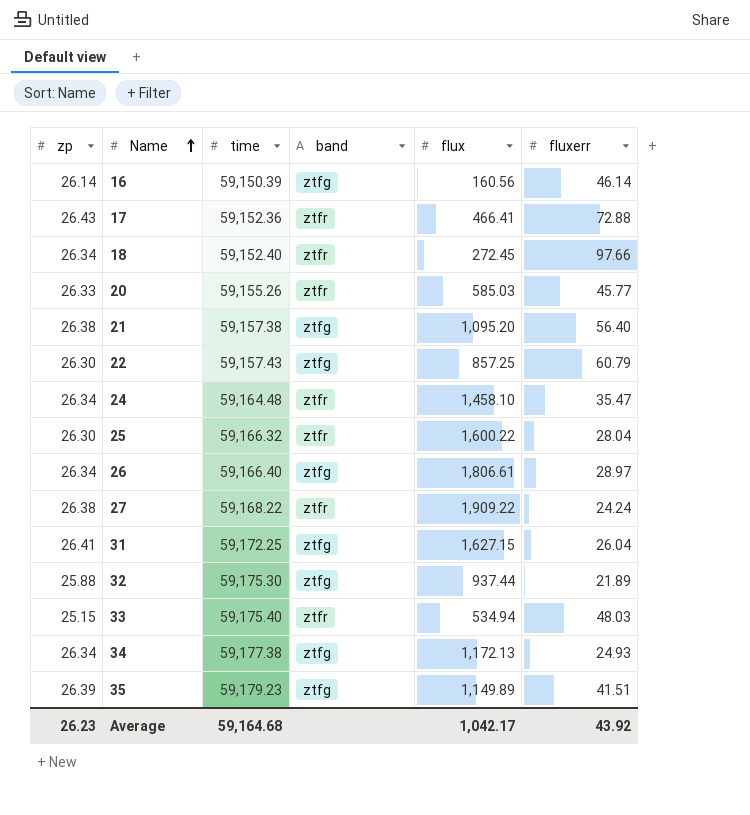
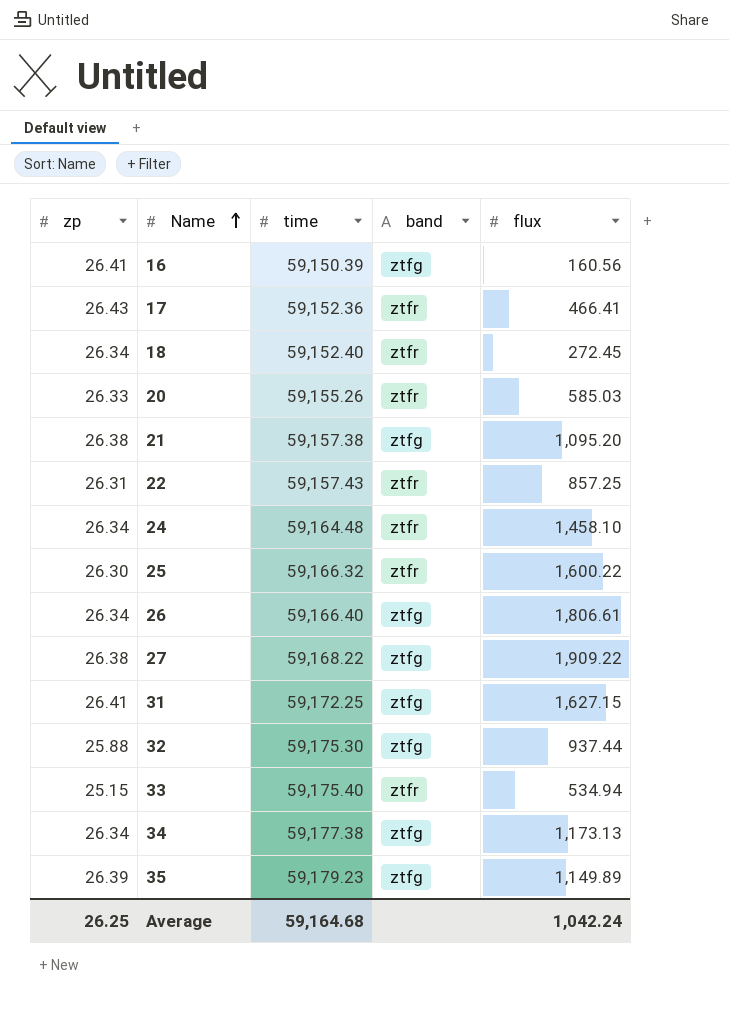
column fluxerr | position: 6 -> none
16 | zp: 26.14 -> 26.41
22 | zp: 26.30 -> 26.31
22 | band: ztfg -> ztfr
27 | band: ztfr -> ztfg
34 | flux: 1,172.13 -> 1,173.13
Average | zp: 26.23 -> 26.25
Average | flux: 1,042.17 -> 1,042.24

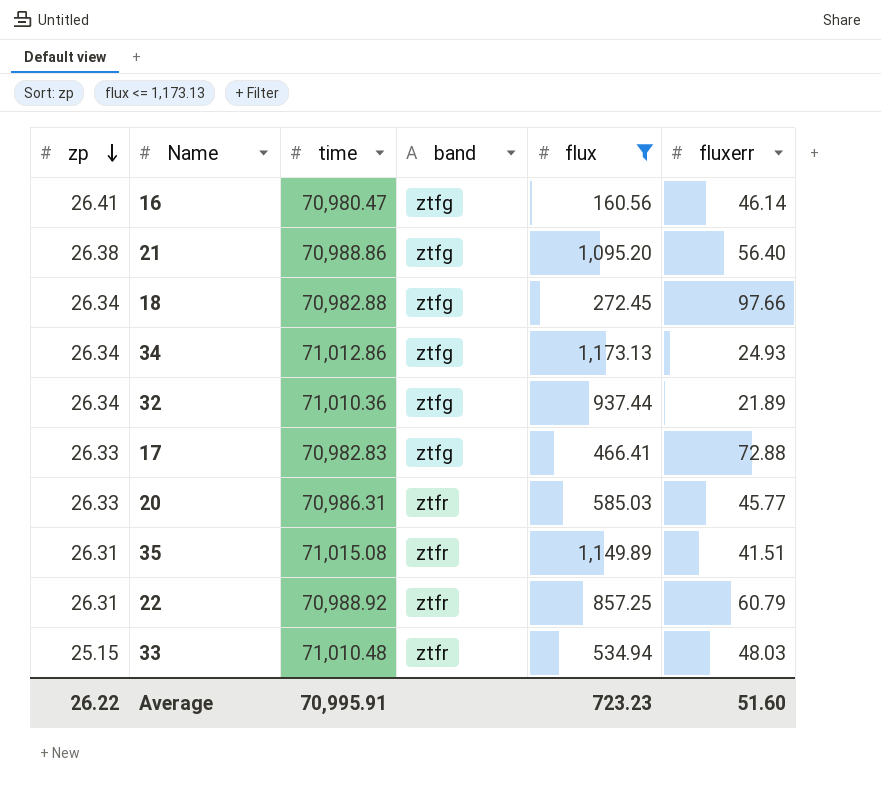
filter: none -> flux <= 1,173.13
row order: Name ascending -> zp descending
column fluxerr | position: none -> 6
16 | time: 59,150.39 -> 70,980.47
21 | time: 59,157.38 -> 70,988.86
18 | time: 59,152.40 -> 70,982.88
18 | band: ztfr -> ztfg
34 | time: 59,177.38 -> 71,012.86
32 | zp: 25.88 -> 26.34
32 | time: 59,175.30 -> 71,010.36
17 | zp: 26.43 -> 26.33
17 | time: 59,152.36 -> 70,982.83
17 | band: ztfr -> ztfg
20 | time: 59,155.26 -> 70,986.31
35 | zp: 26.39 -> 26.31
35 | time: 59,179.23 -> 71,015.08
35 | band: ztfg -> ztfr
22 | time: 59,157.43 -> 70,988.92
33 | time: 59,175.40 -> 71,010.48
Average | zp: 26.25 -> 26.22
Average | time: 59,164.68 -> 70,995.91
Average | flux: 1,042.24 -> 723.23

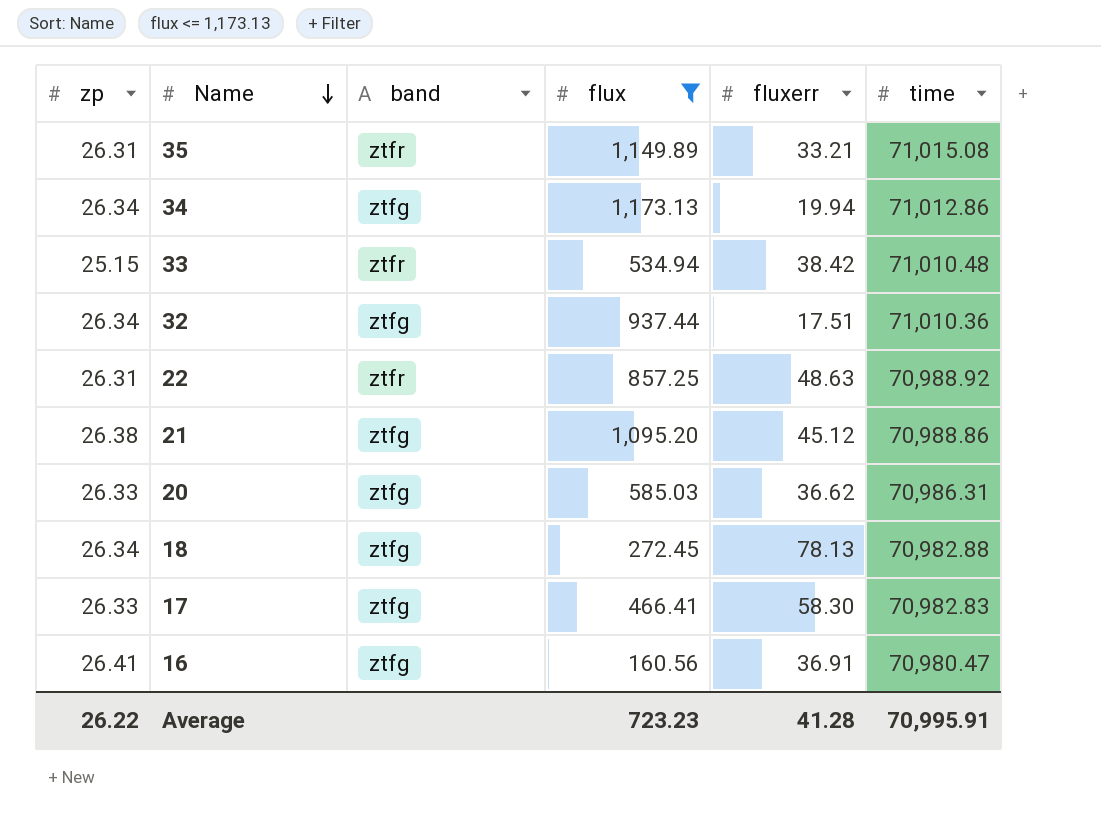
row order: zp descending -> Name descending
column time | position: 3 -> 6
35 | fluxerr: 41.51 -> 33.21
34 | fluxerr: 24.93 -> 19.94
33 | fluxerr: 48.03 -> 38.42
32 | fluxerr: 21.89 -> 17.51
22 | fluxerr: 60.79 -> 48.63
21 | fluxerr: 56.40 -> 45.12
20 | band: ztfr -> ztfg
20 | fluxerr: 45.77 -> 36.62
18 | fluxerr: 97.66 -> 78.13
17 | fluxerr: 72.88 -> 58.30
16 | fluxerr: 46.14 -> 36.91
Average | fluxerr: 51.60 -> 41.28

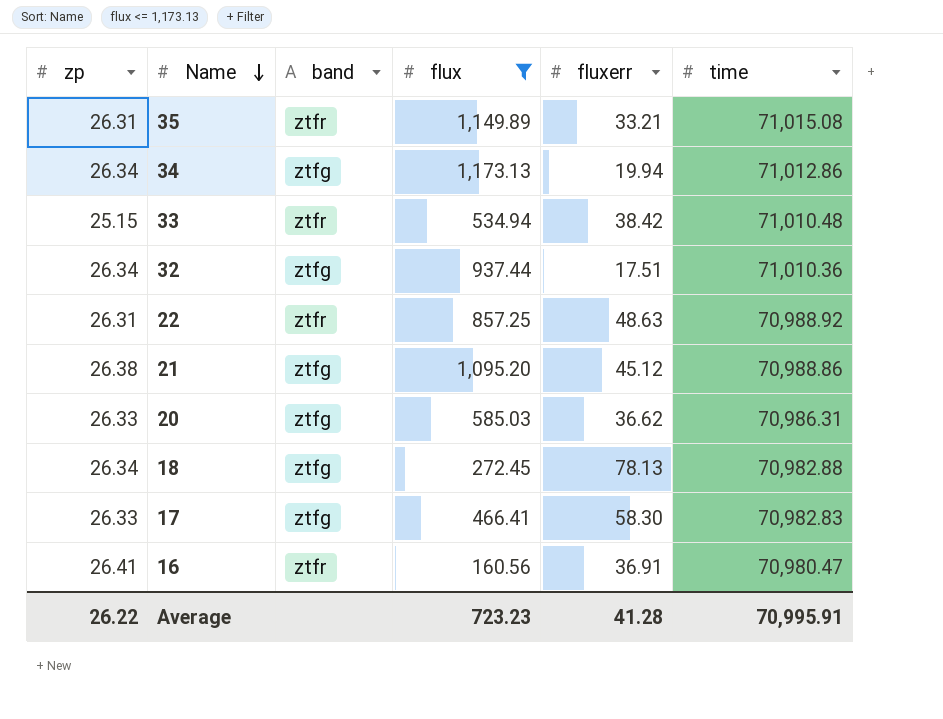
16 | band: ztfg -> ztfr

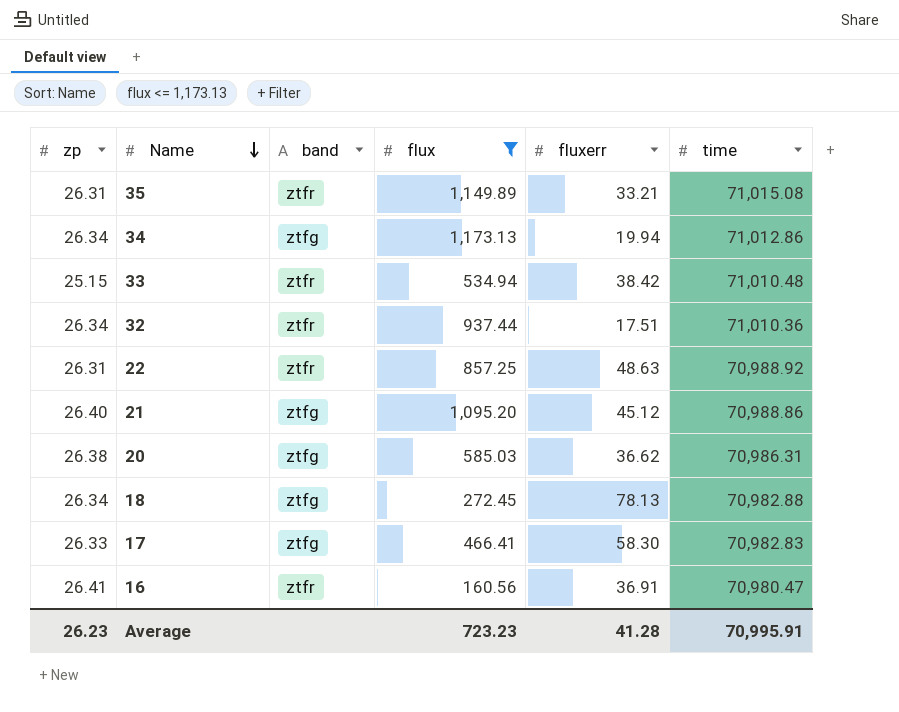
32 | band: ztfg -> ztfr
21 | zp: 26.38 -> 26.40
20 | zp: 26.33 -> 26.38
Average | zp: 26.22 -> 26.23

